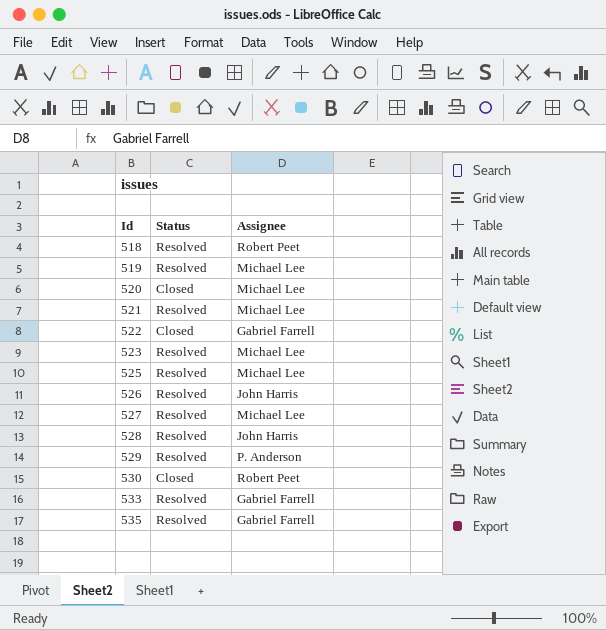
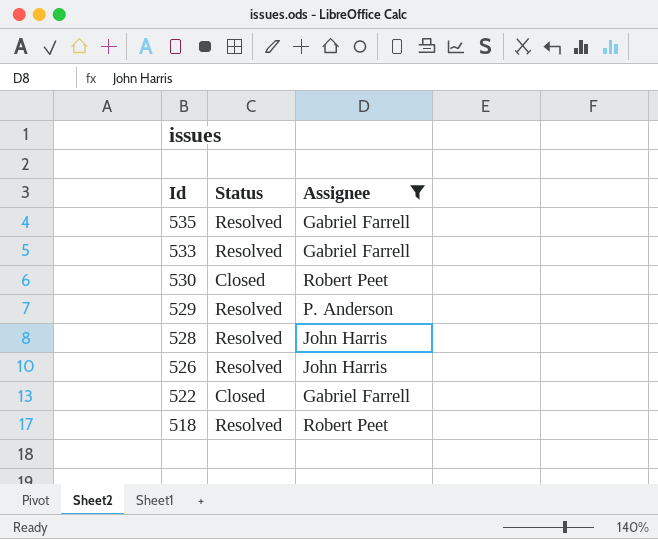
filter: none -> Assignee != Michael Lee
row order: Id ascending -> Id descending

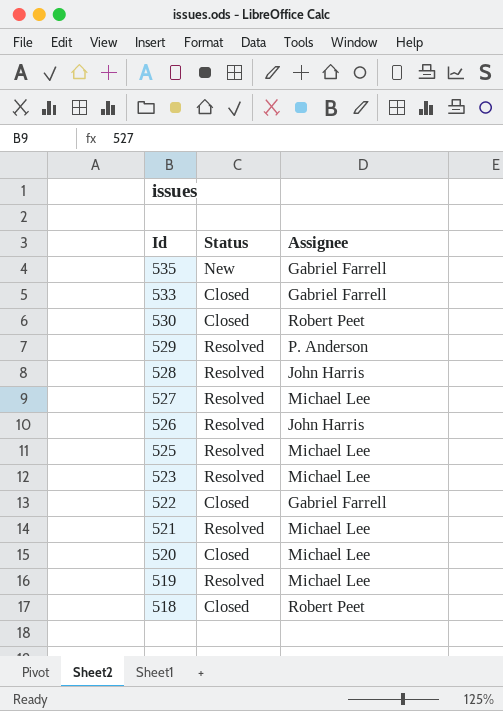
filter: Assignee != Michael Lee -> none
535 | Status: Resolved -> New
533 | Status: Resolved -> Closed
518 | Status: Resolved -> Closed

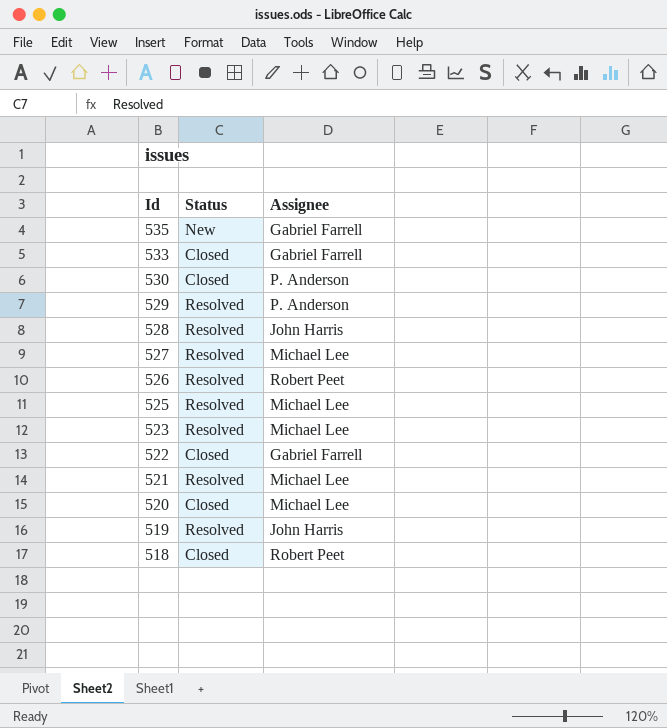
530 | Assignee: Robert Peet -> P. Anderson
526 | Assignee: John Harris -> Robert Peet
519 | Assignee: Michael Lee -> John Harris

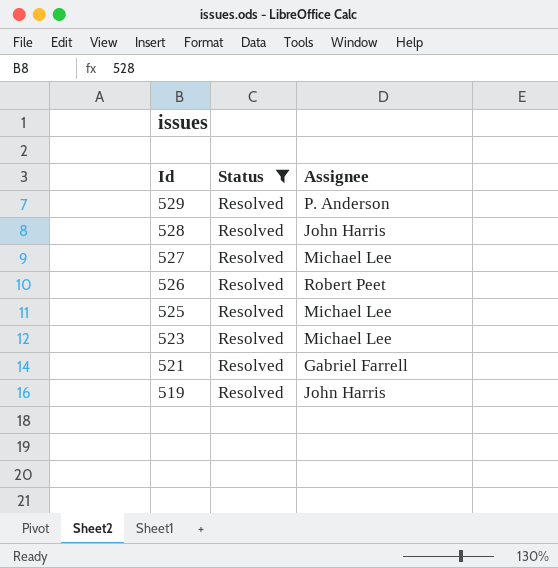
filter: none -> Status = Resolved
521 | Assignee: Michael Lee -> Gabriel Farrell

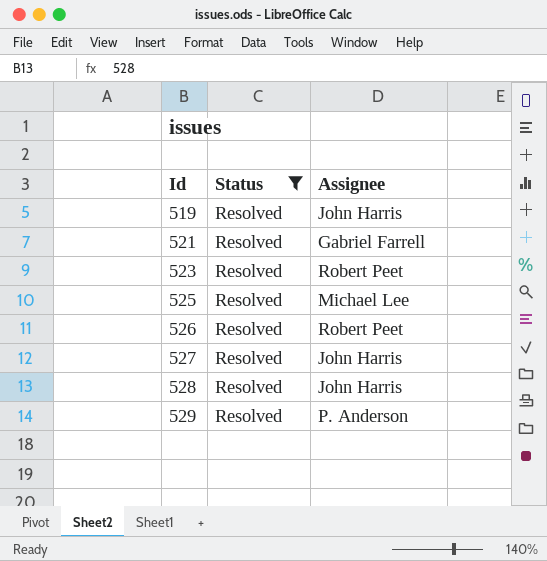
row order: Id descending -> Id ascending
523 | Assignee: Michael Lee -> Robert Peet
527 | Assignee: Michael Lee -> John Harris

